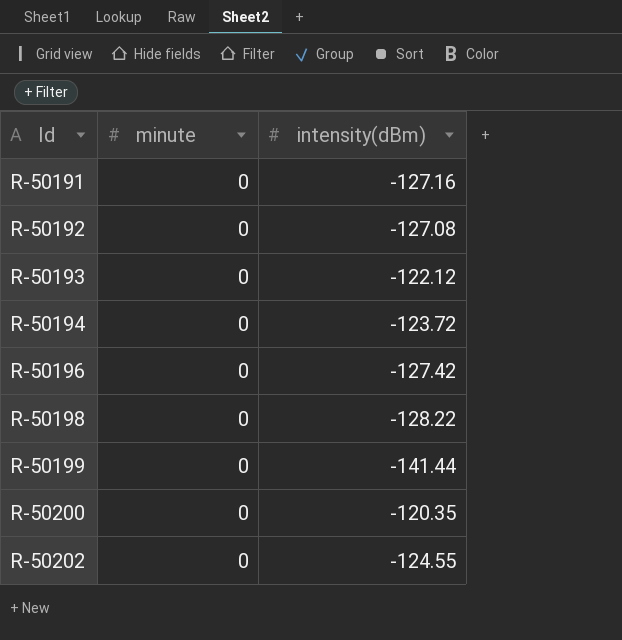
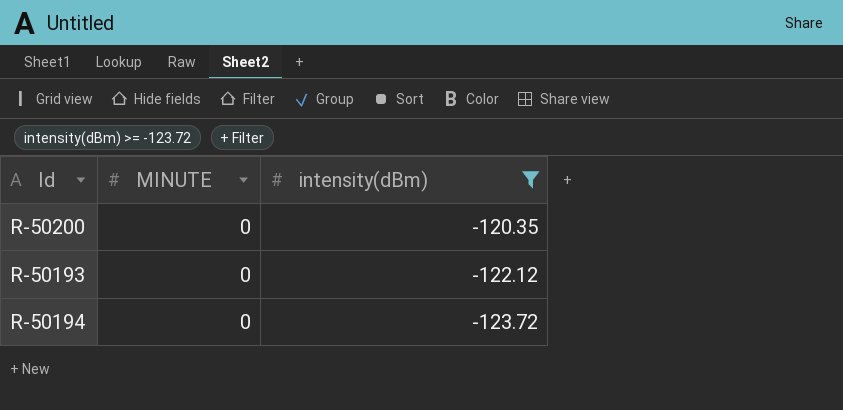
filter: none -> intensity(dBm) >= -123.72
row order: Id ascending -> intensity(dBm) descending
column name: minute -> MINUTE

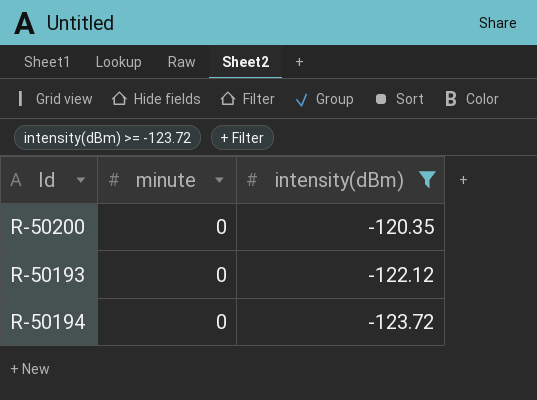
column name: MINUTE -> minute

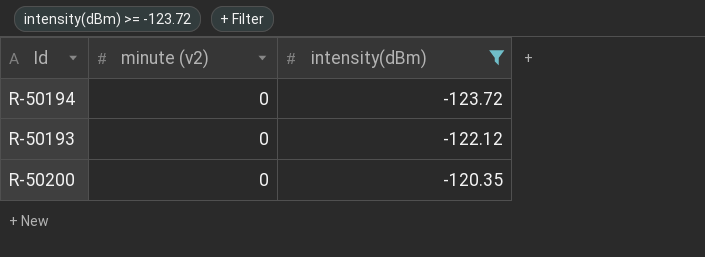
row order: intensity(dBm) descending -> intensity(dBm) ascending
column name: minute -> minute (v2)

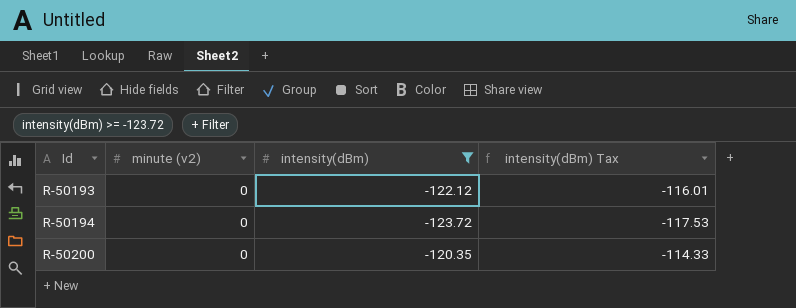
row order: intensity(dBm) ascending -> Id ascending
column intensity(dBm) Tax | formula: none -> [intensity(dBm)] * 0.95

